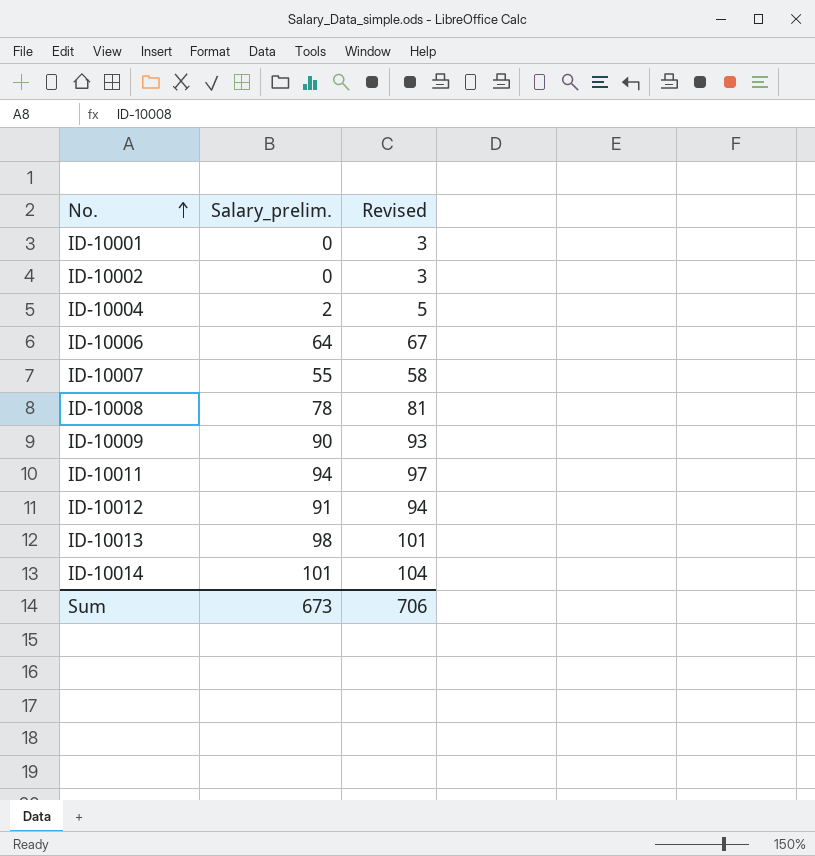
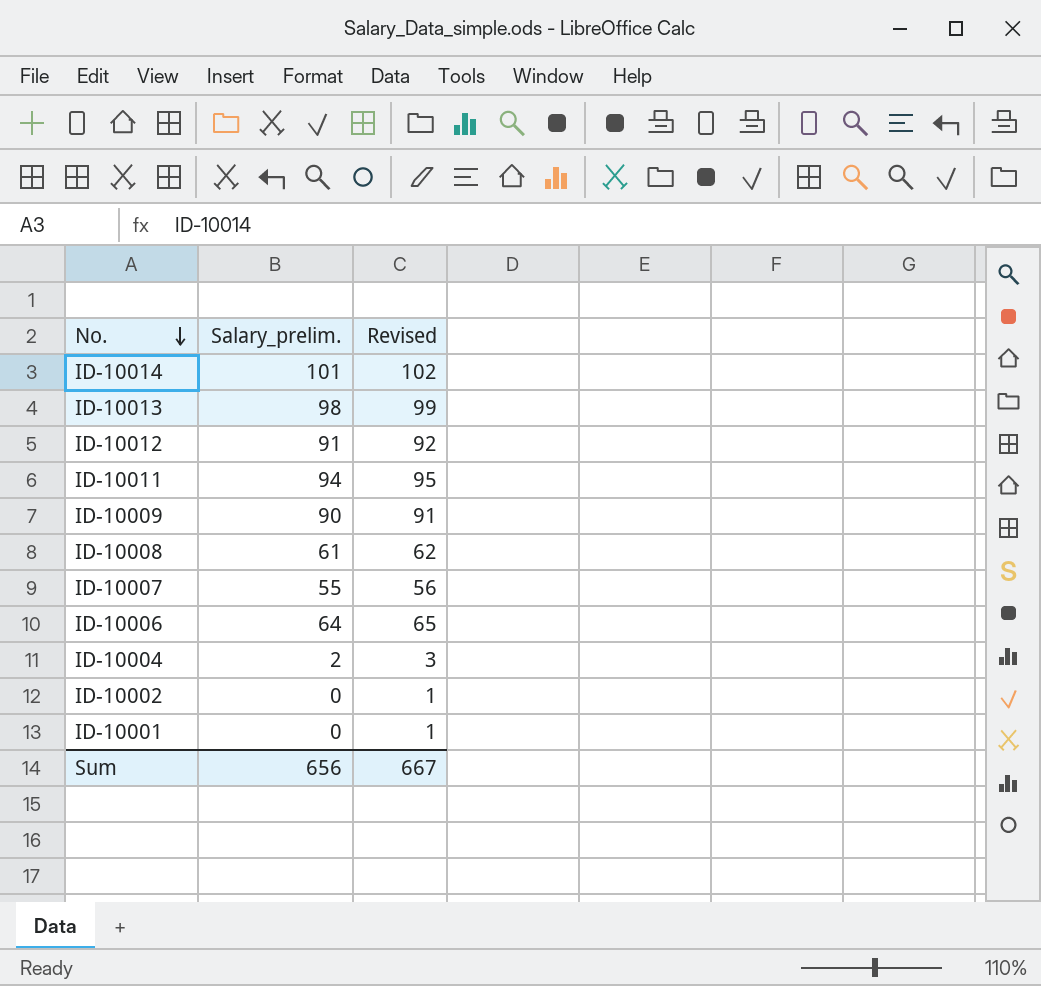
row order: No. ascending -> No. descending
column Revised | formula: [Salary_prelim.] + 3 -> [Salary_prelim.] + 1
ID-10008 | Salary_prelim.: 78 -> 61
Sum | Salary_prelim.: 673 -> 656
Sum | Revised: 706 -> 667

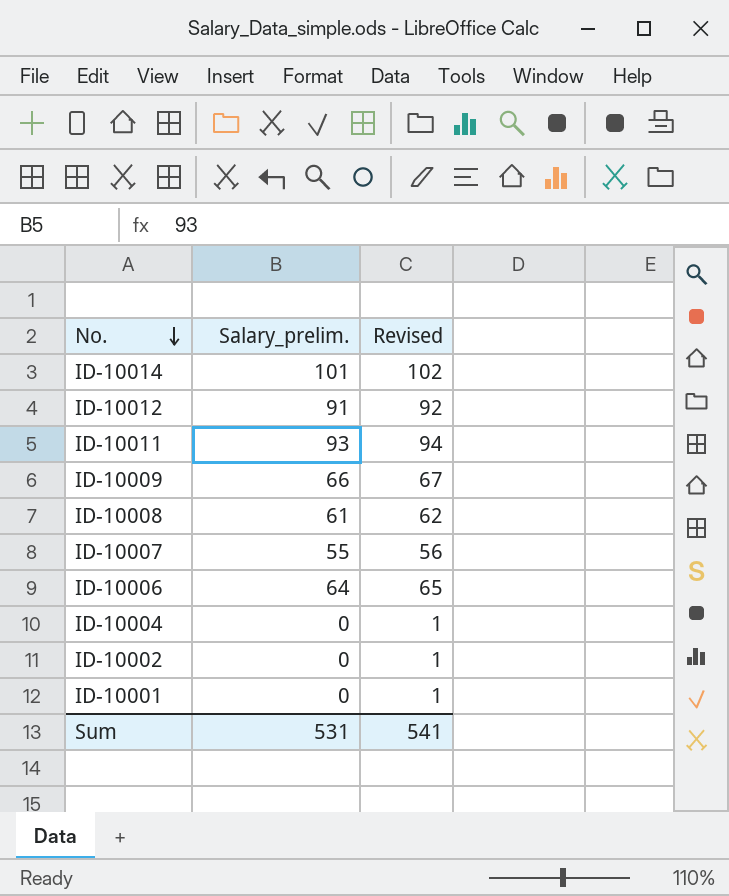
row ID-10013: 98 | 99 -> none
ID-10011 | Salary_prelim.: 94 -> 93
ID-10011 | Revised: 95 -> 94
ID-10009 | Salary_prelim.: 90 -> 66
ID-10009 | Revised: 91 -> 67
ID-10004 | Salary_prelim.: 2 -> 0
ID-10004 | Revised: 3 -> 1
Sum | Salary_prelim.: 656 -> 531
Sum | Revised: 667 -> 541

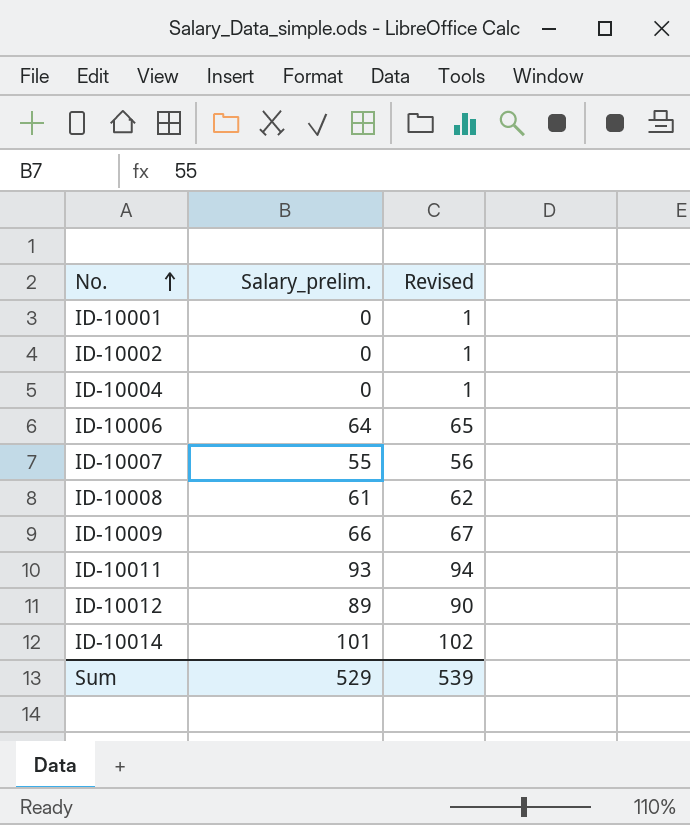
row order: No. descending -> No. ascending
ID-10012 | Salary_prelim.: 91 -> 89
ID-10012 | Revised: 92 -> 90
Sum | Salary_prelim.: 531 -> 529
Sum | Revised: 541 -> 539

